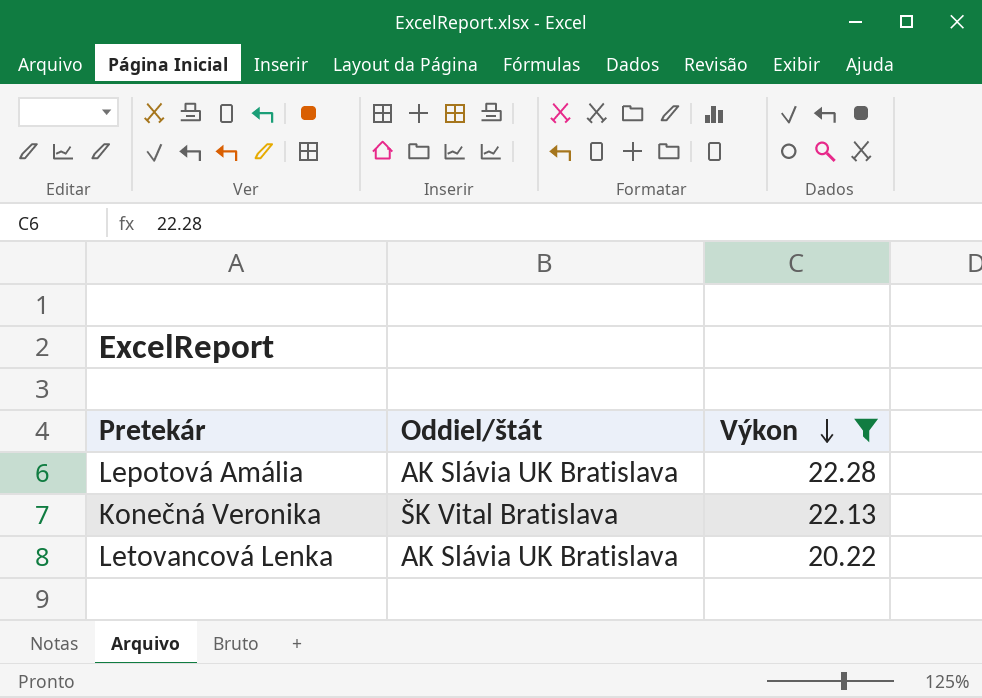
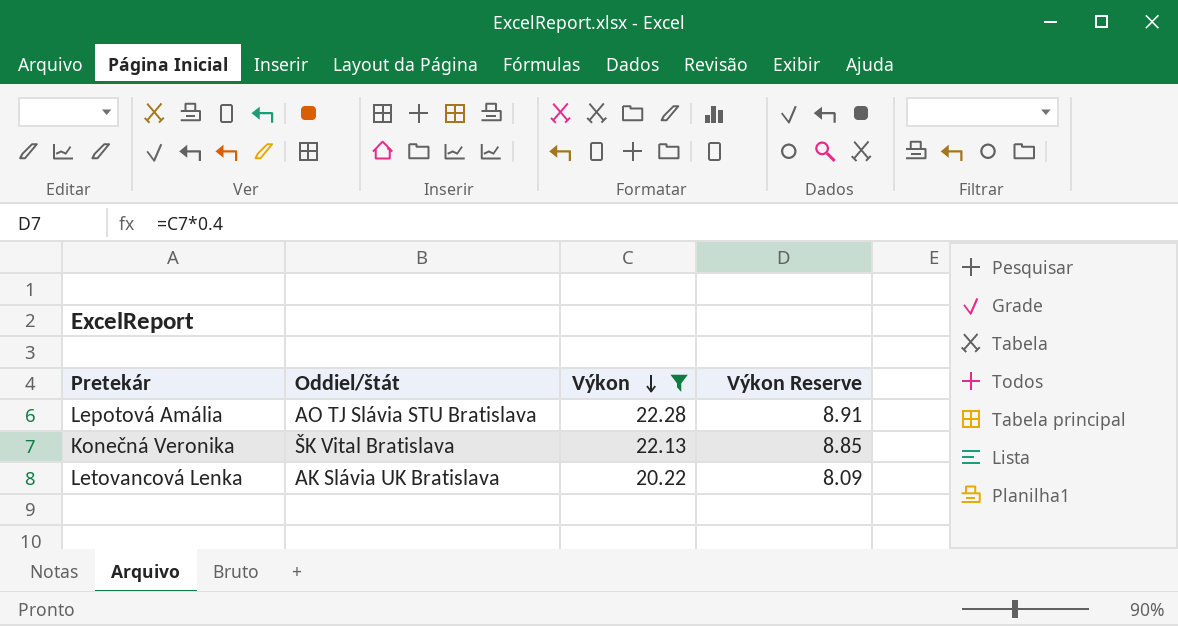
column Výkon Reserve | formula: none -> [Výkon] * 0.4
Lepotová Amália | Oddiel/štát: AK Slávia UK Bratislava -> AO TJ Slávia STU Bratislava

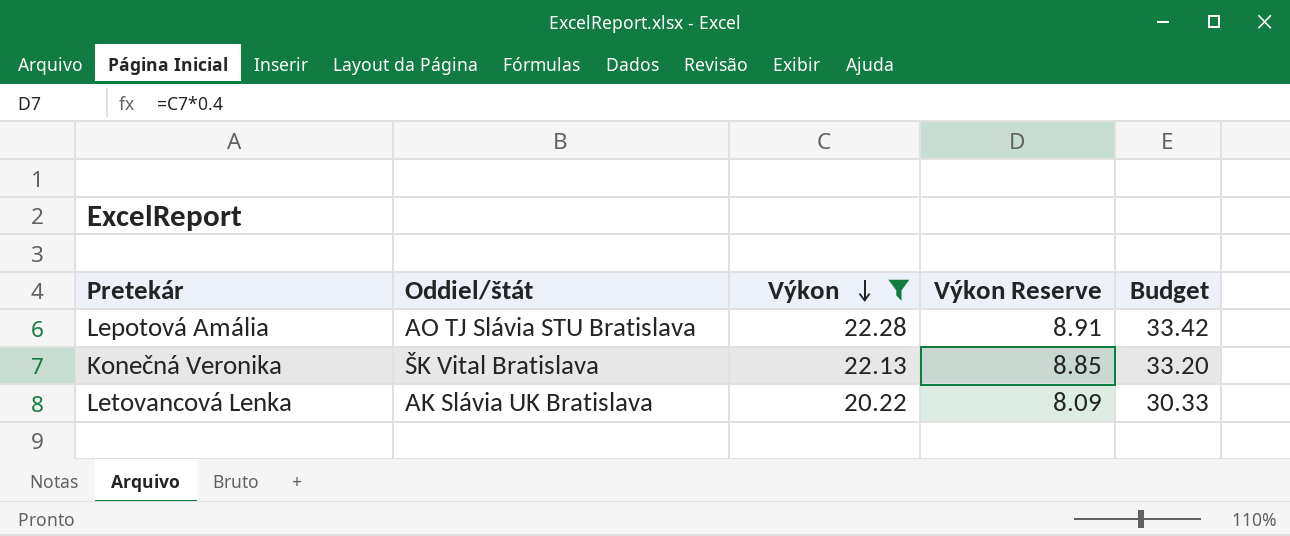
column Budget | formula: none -> [Výkon] * 1.5

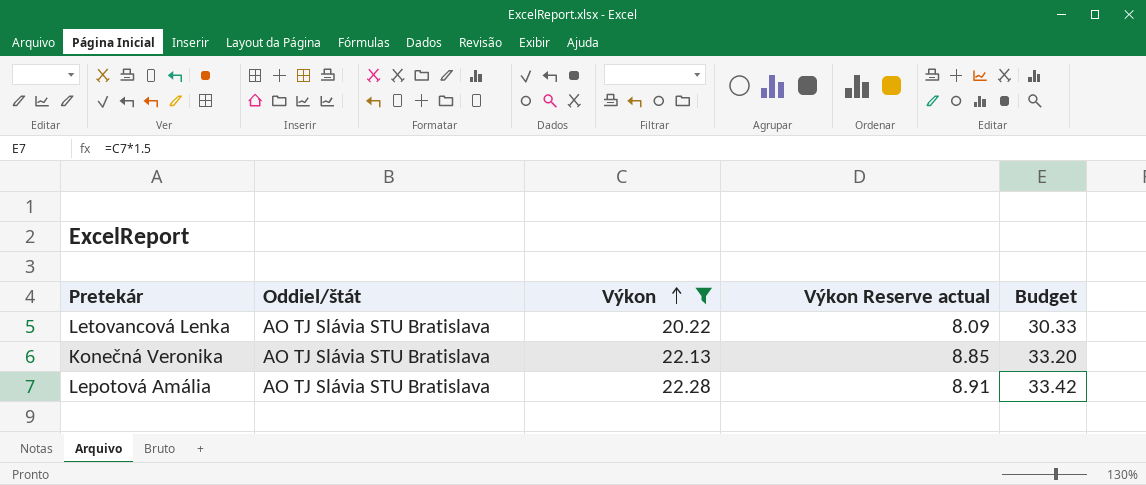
row order: Výkon descending -> Výkon ascending
column name: Výkon Reserve -> Výkon Reserve actual
Letovancová Lenka | Oddiel/štát: AK Slávia UK Bratislava -> AO TJ Slávia STU Bratislava
Konečná Veronika | Oddiel/štát: ŠK Vital Bratislava -> AO TJ Slávia STU Bratislava

